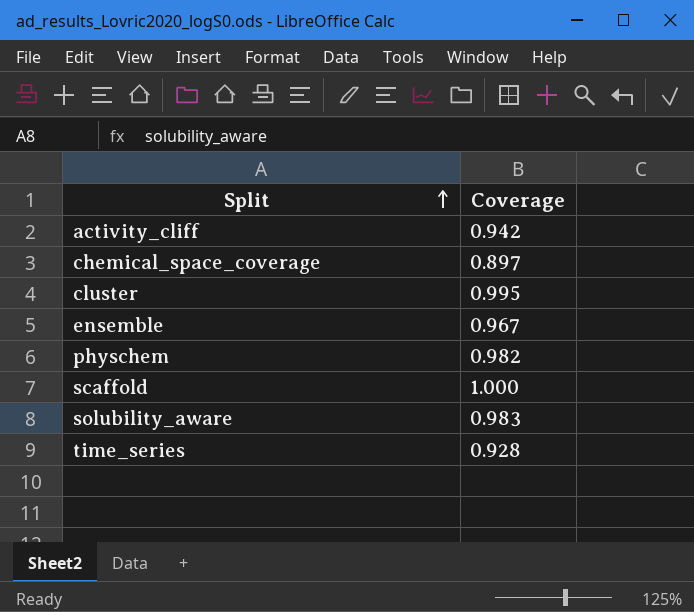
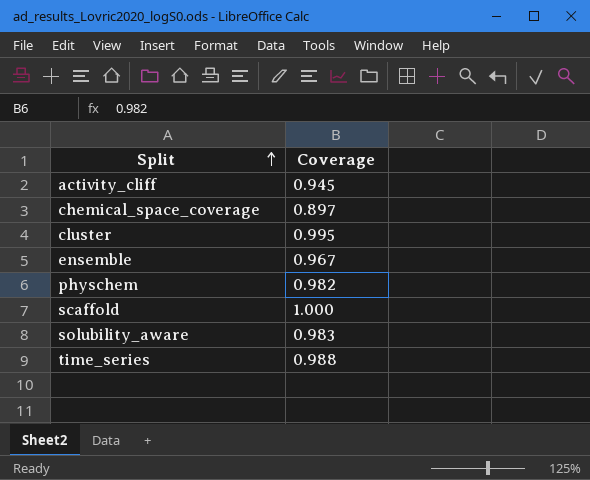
activity_cliff | Coverage: 0.942 -> 0.945
time_series | Coverage: 0.928 -> 0.988

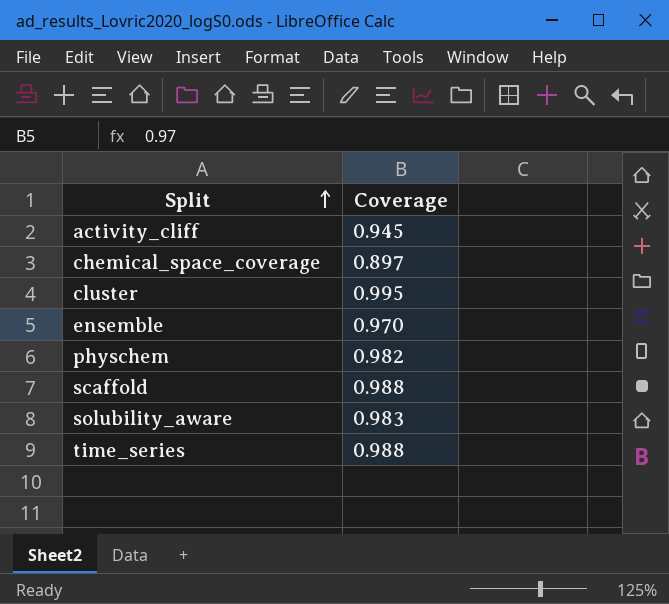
ensemble | Coverage: 0.967 -> 0.970
scaffold | Coverage: 1.000 -> 0.988

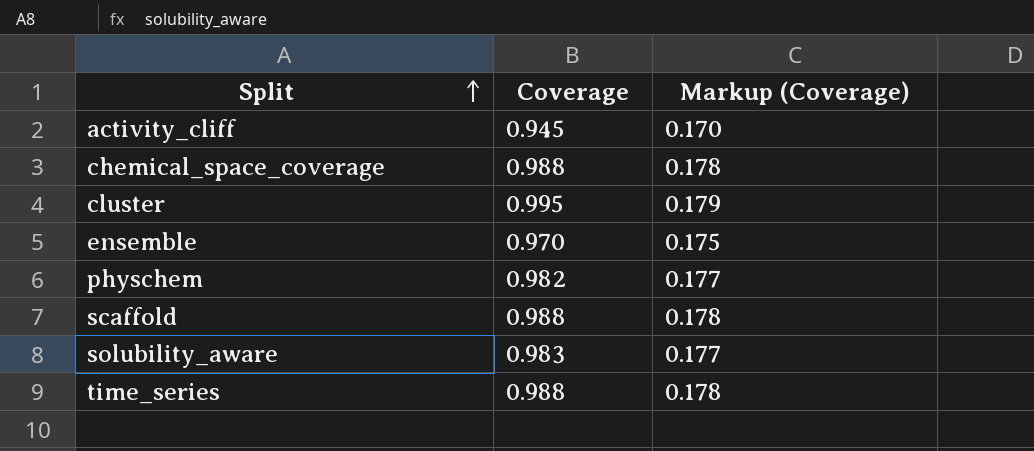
column Markup (Coverage) | formula: none -> [Coverage] * 0.18
chemical_space_coverage | Coverage: 0.897 -> 0.988

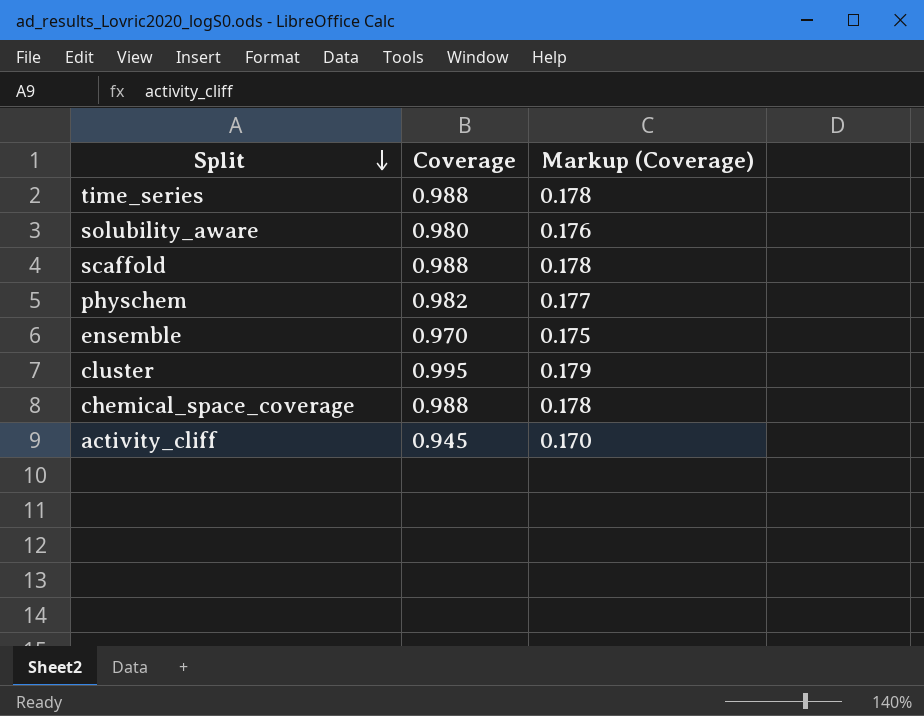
row order: Split ascending -> Split descending
solubility_aware | Coverage: 0.983 -> 0.980
solubility_aware | Markup (Coverage): 0.177 -> 0.176

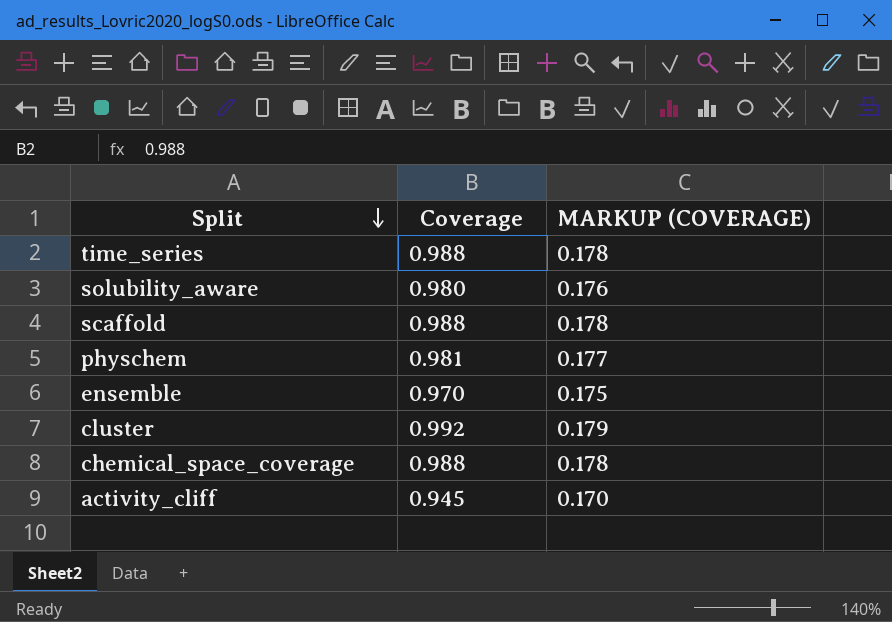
column name: Markup (Coverage) -> MARKUP (COVERAGE)
physchem | Coverage: 0.982 -> 0.981
cluster | Coverage: 0.995 -> 0.992

